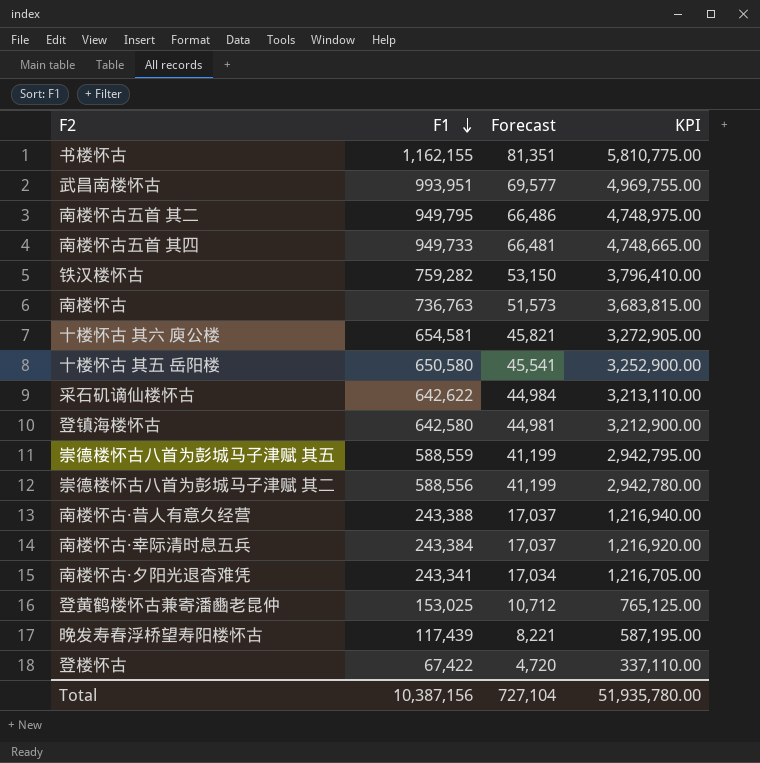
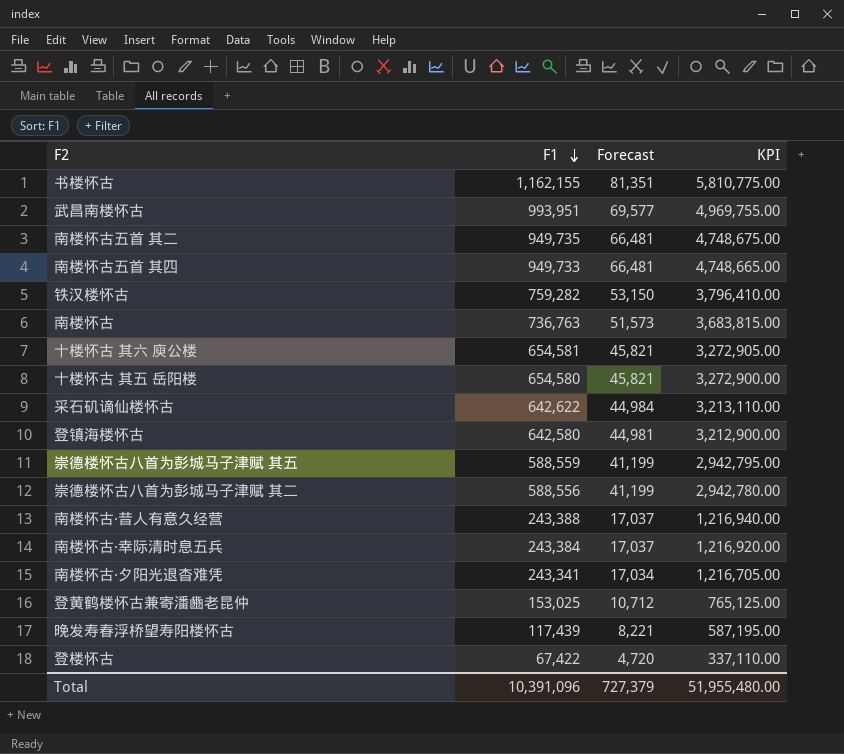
南楼怀古五首 其二 | F1: 949,795 -> 949,735
南楼怀古五首 其二 | Forecast: 66,486 -> 66,481
南楼怀古五首 其二 | KPI: 4,748,975.00 -> 4,748,675.00
十楼怀古 其五 岳阳楼 | F1: 650,580 -> 654,580
十楼怀古 其五 岳阳楼 | Forecast: 45,541 -> 45,821
十楼怀古 其五 岳阳楼 | KPI: 3,252,900.00 -> 3,272,900.00
Total | F1: 10,387,156 -> 10,391,096
Total | Forecast: 727,104 -> 727,379
Total | KPI: 51,935,780.00 -> 51,955,480.00

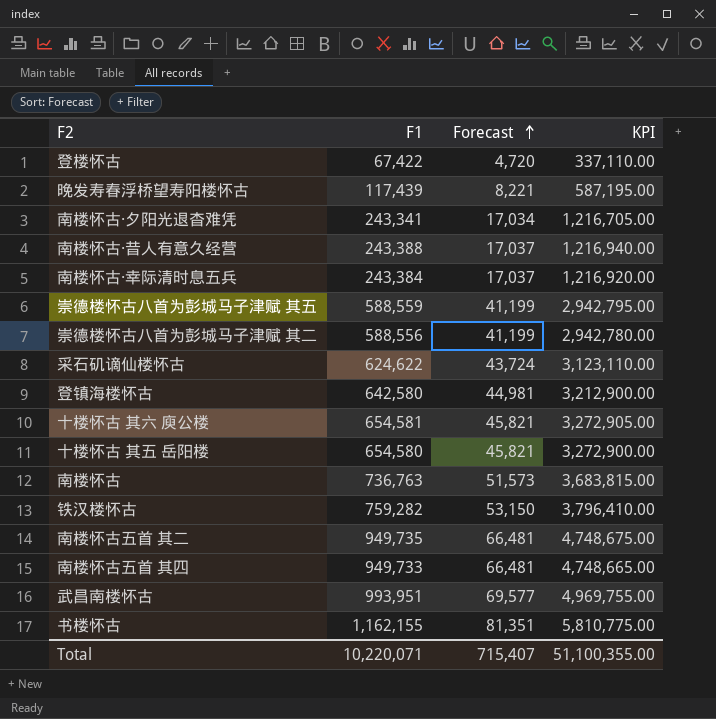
row order: F1 descending -> Forecast ascending
row 登黄鹤楼怀古兼寄潘豳老昆仲: 153,025 | 10,712 | 765,125.00 -> none
采石矶谪仙楼怀古 | F1: 642,622 -> 624,622
采石矶谪仙楼怀古 | Forecast: 44,984 -> 43,724
采石矶谪仙楼怀古 | KPI: 3,213,110.00 -> 3,123,110.00
Total | F1: 10,391,096 -> 10,220,071
Total | Forecast: 727,379 -> 715,407
Total | KPI: 51,955,480.00 -> 51,100,355.00

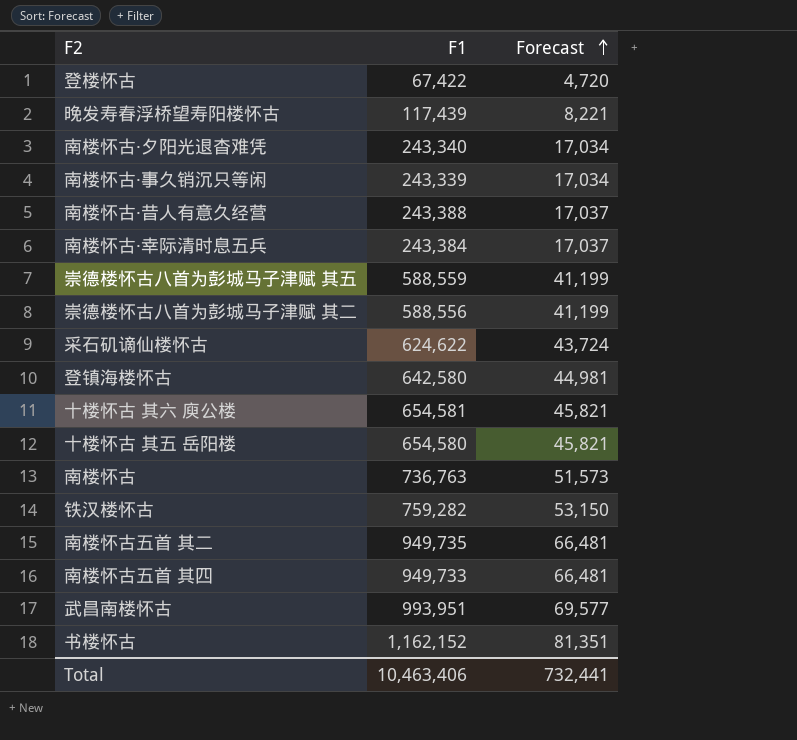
column KPI | formula: [F1] * 5 -> none
南楼怀古·夕阳光退杳难凭 | F1: 243,341 -> 243,340
row 南楼怀古·事久销沉只等闲: none -> 243,339 | 17,034
书楼怀古 | F1: 1,162,155 -> 1,162,152
Total | F1: 10,220,071 -> 10,463,406
Total | Forecast: 715,407 -> 732,441

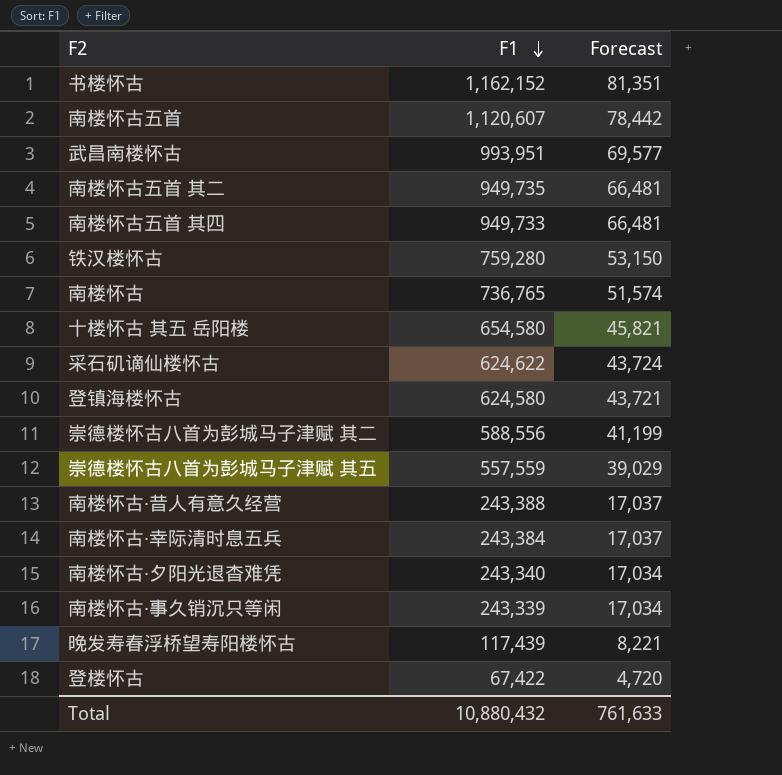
row order: Forecast ascending -> F1 descending
row 十楼怀古 其六 庾公楼: 654,581 | 45,821 -> none
row 南楼怀古五首: none -> 1,120,607 | 78,442
铁汉楼怀古 | F1: 759,282 -> 759,280
南楼怀古 | F1: 736,763 -> 736,765
南楼怀古 | Forecast: 51,573 -> 51,574
登镇海楼怀古 | F1: 642,580 -> 624,580
登镇海楼怀古 | Forecast: 44,981 -> 43,721
崇德楼怀古八首为彭城马子津赋 其五 | F1: 588,559 -> 557,559
崇德楼怀古八首为彭城马子津赋 其五 | Forecast: 41,199 -> 39,029
Total | F1: 10,463,406 -> 10,880,432
Total | Forecast: 732,441 -> 761,633

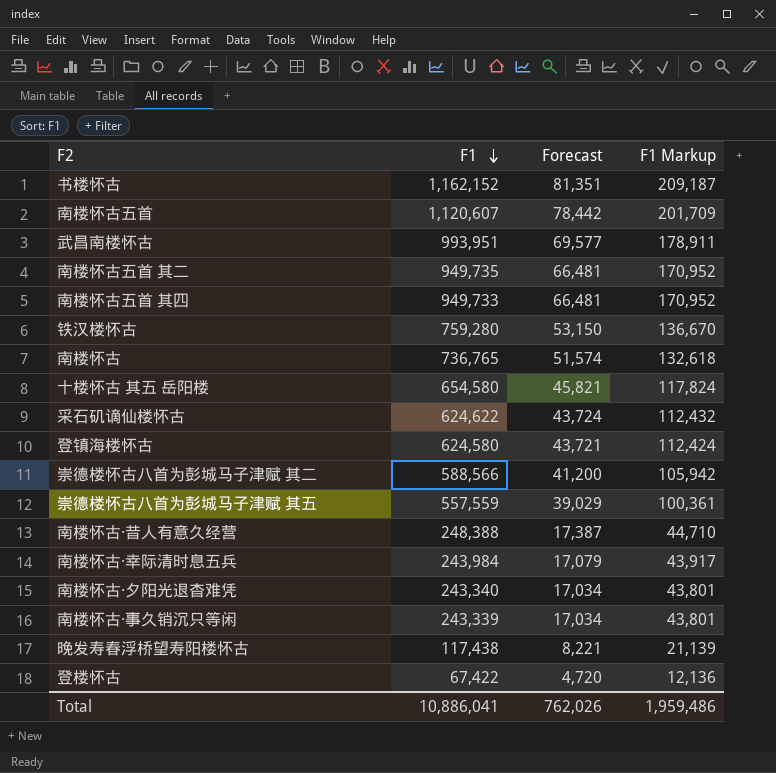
column F1 Markup | formula: none -> [F1] * 0.18
崇德楼怀古八首为彭城马子津赋 其二 | F1: 588,556 -> 588,566
崇德楼怀古八首为彭城马子津赋 其二 | Forecast: 41,199 -> 41,200
南楼怀古·昔人有意久经营 | F1: 243,388 -> 248,388
南楼怀古·昔人有意久经营 | Forecast: 17,037 -> 17,387
南楼怀古·幸际清时息五兵 | F1: 243,384 -> 243,984
南楼怀古·幸际清时息五兵 | Forecast: 17,037 -> 17,079
晚发寿春浮桥望寿阳楼怀古 | F1: 117,439 -> 117,438
Total | F1: 10,880,432 -> 10,886,041
Total | Forecast: 761,633 -> 762,026

